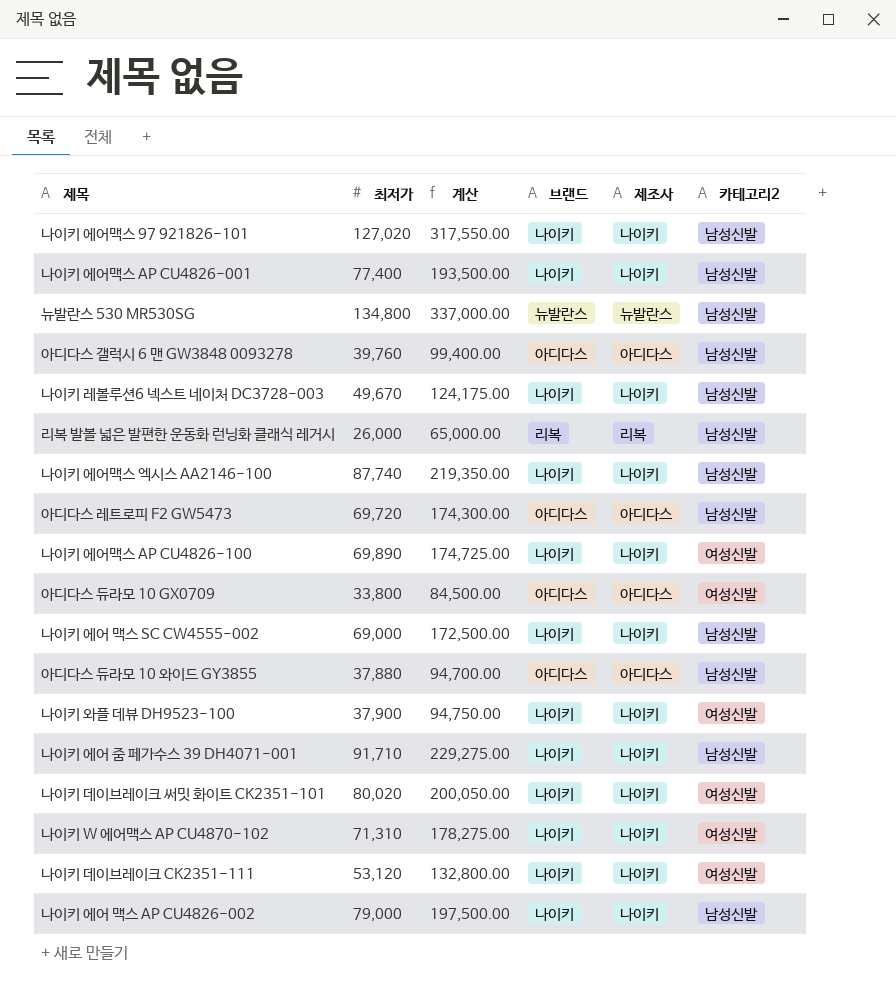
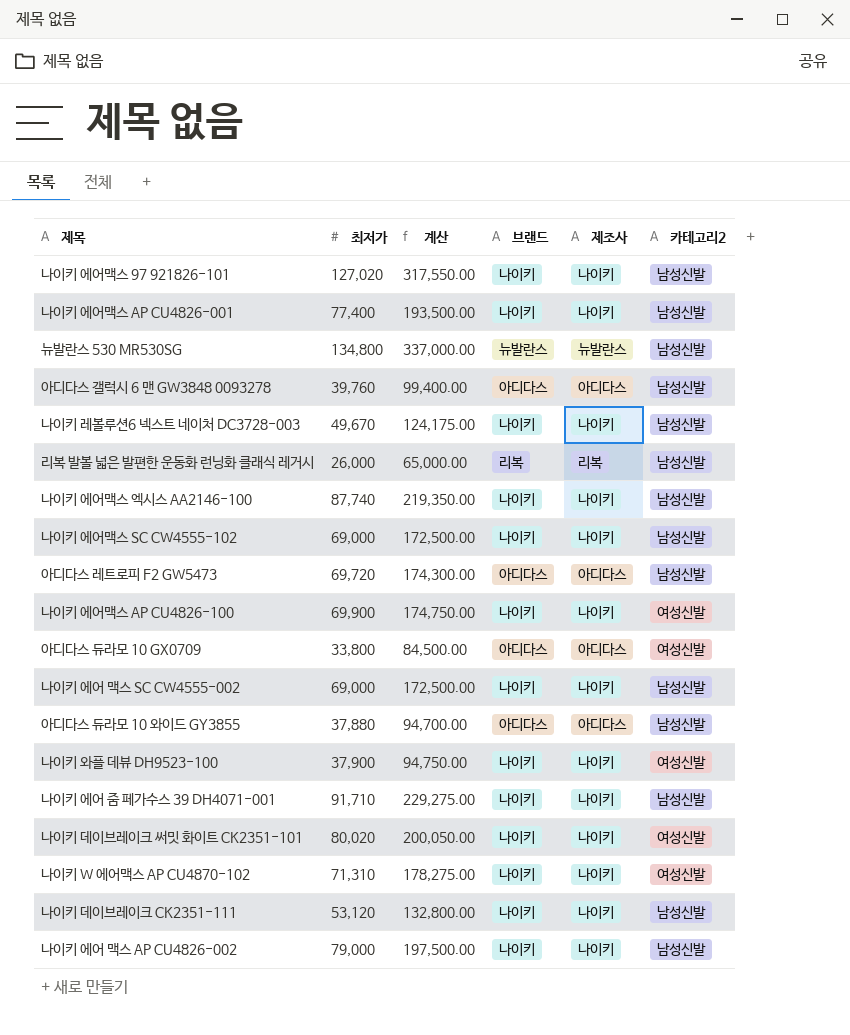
row 나이키 에어맥스 SC CW4555-102: none -> 69,000 | 172,500.00 | 나이키 | 나이키 | 남성신발
나이키 에어맥스 AP CU4826-100 | 최저가: 69,890 -> 69,900
나이키 에어맥스 AP CU4826-100 | 계산: 174,725.00 -> 174,750.00
나이키 데이브레이크 CK2351-111 | 카테고리2: 여성신발 -> 남성신발

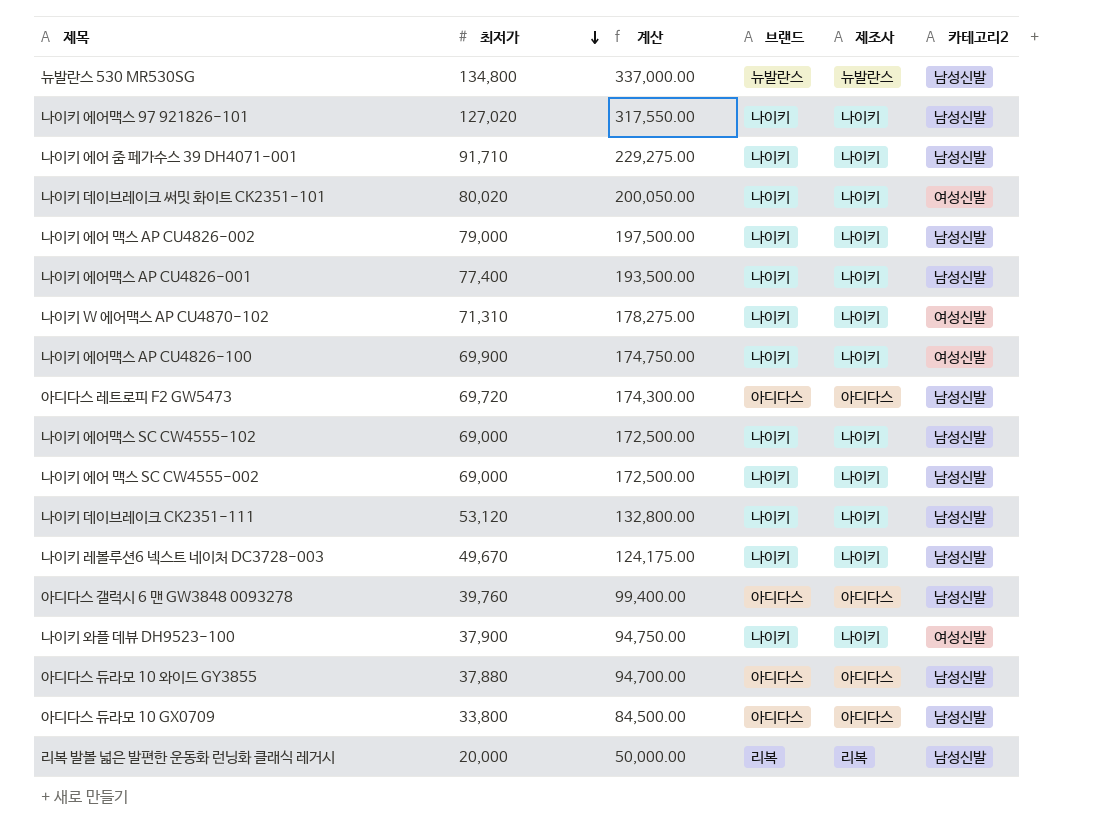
row order: none -> 최저가 descending
row 나이키 에어맥스 엑시스 AA2146-100: 87,740 | 219,350.00 | 나이키 | 나이키 | 남성신발 -> none
아디다스 듀라모 10 GX0709 | 카테고리2: 여성신발 -> 남성신발
리복 발볼 넓은 발편한 운동화 런닝화 클래식 레거시 | 최저가: 26,000 -> 20,000
리복 발볼 넓은 발편한 운동화 런닝화 클래식 레거시 | 계산: 65,000.00 -> 50,000.00

